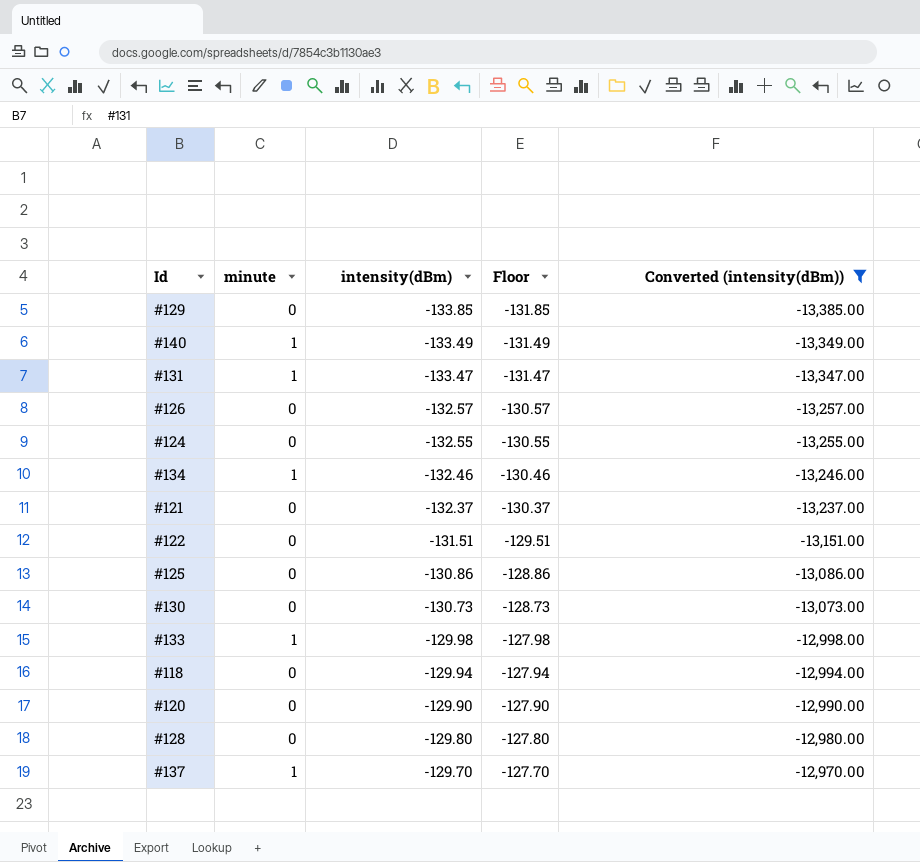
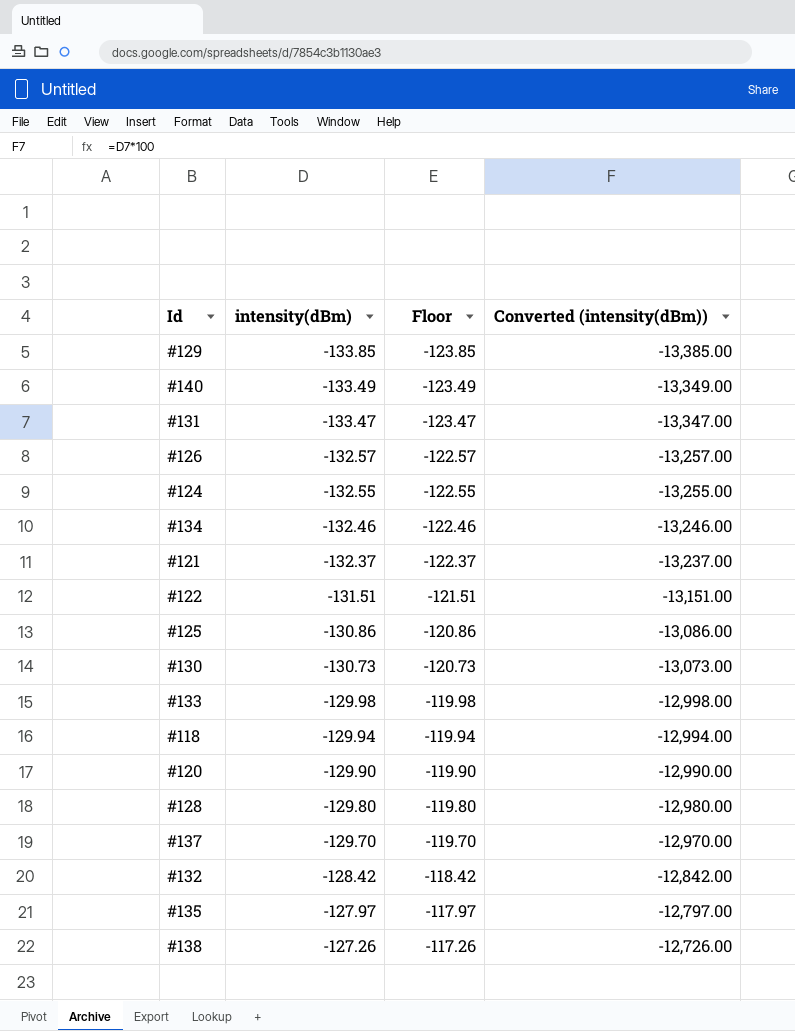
filter: Converted (intensity(dBm)) <= -12,970.00 -> none
column minute | position: 2 -> none
column Floor | formula: [intensity(dBm)] + 2 -> [intensity(dBm)] + 10

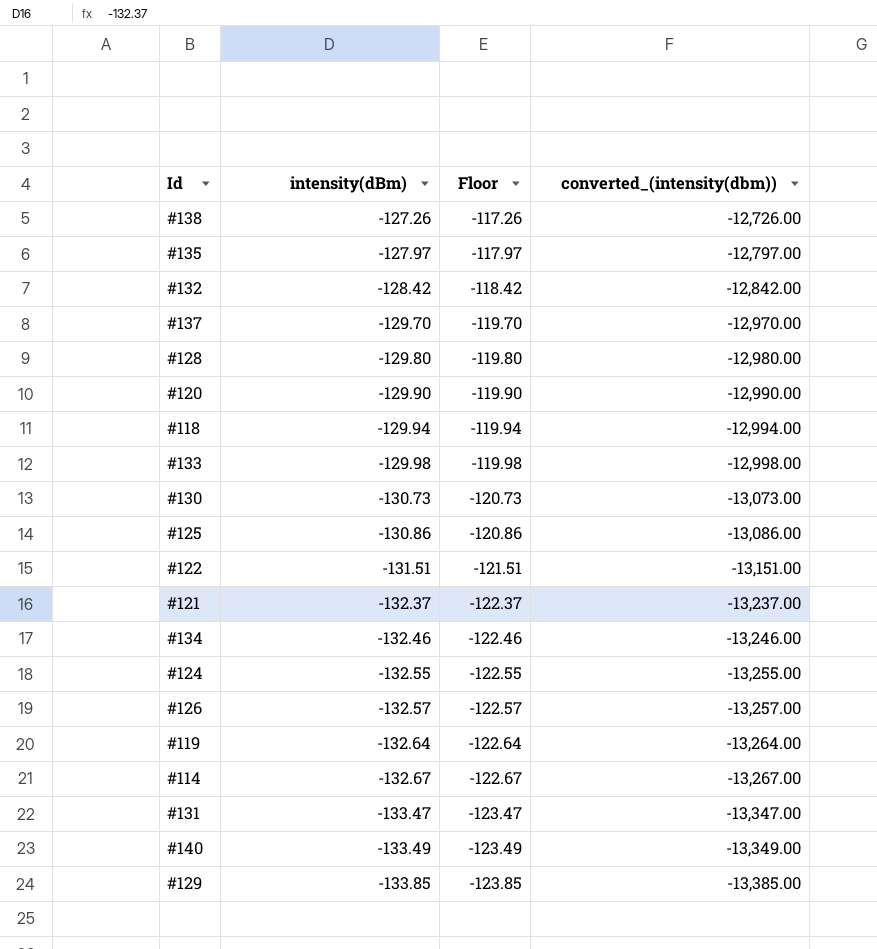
row order: intensity(dBm) ascending -> intensity(dBm) descending
column name: Converted (intensity(dBm)) -> converted_(intensity(dbm))
row #119: none -> -132.64 | -122.64 | -13,264.00
row #114: none -> -132.67 | -122.67 | -13,267.00

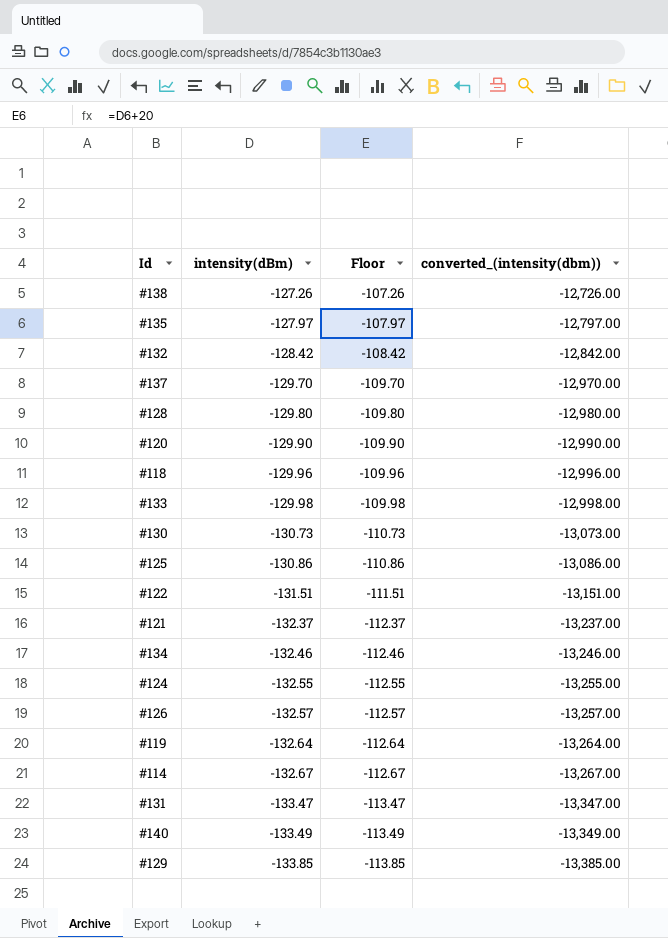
column Floor | formula: [intensity(dBm)] + 10 -> [intensity(dBm)] + 20
#118 | intensity(dBm): -129.94 -> -129.96
#118 | converted_(intensity(dbm)): -12,994.00 -> -12,996.00

